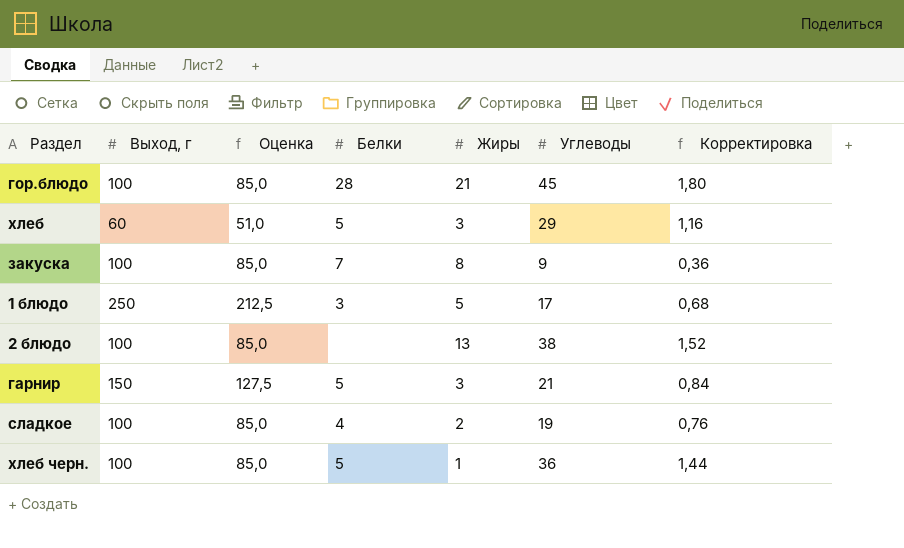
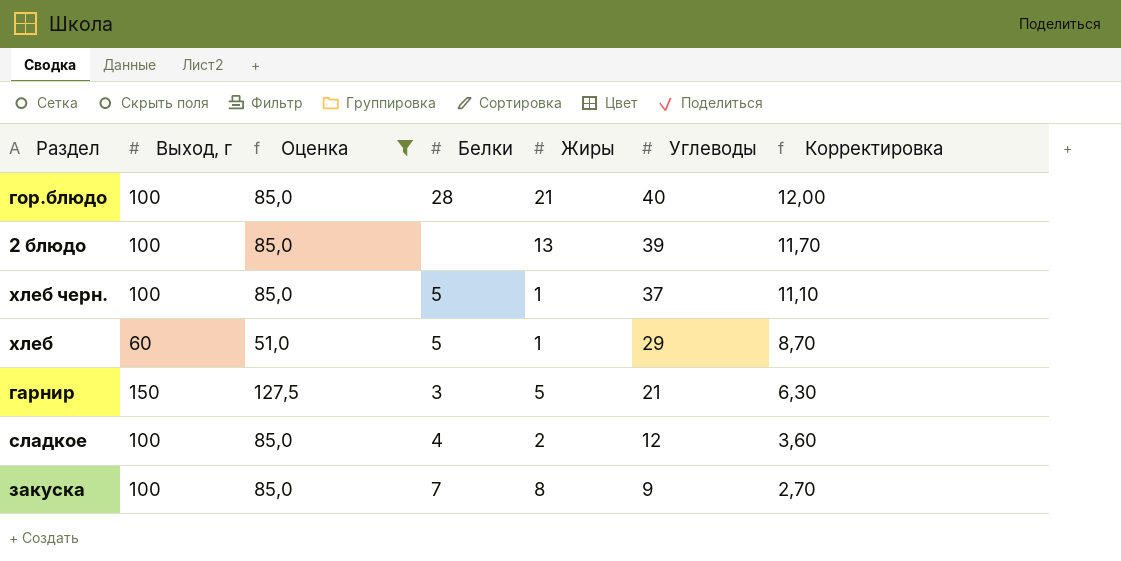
filter: none -> Оценка != 212,5
row order: none -> Углеводы descending
column Корректировка | formula: [Углеводы] * 0,04 -> [Углеводы] * 0,3
гор.блюдо | Углеводы: 45 -> 40
2 блюдо | Углеводы: 38 -> 39
хлеб черн. | Углеводы: 36 -> 37
хлеб | Жиры: 3 -> 1
гарнир | Белки: 5 -> 3
гарнир | Жиры: 3 -> 5
сладкое | Углеводы: 19 -> 12

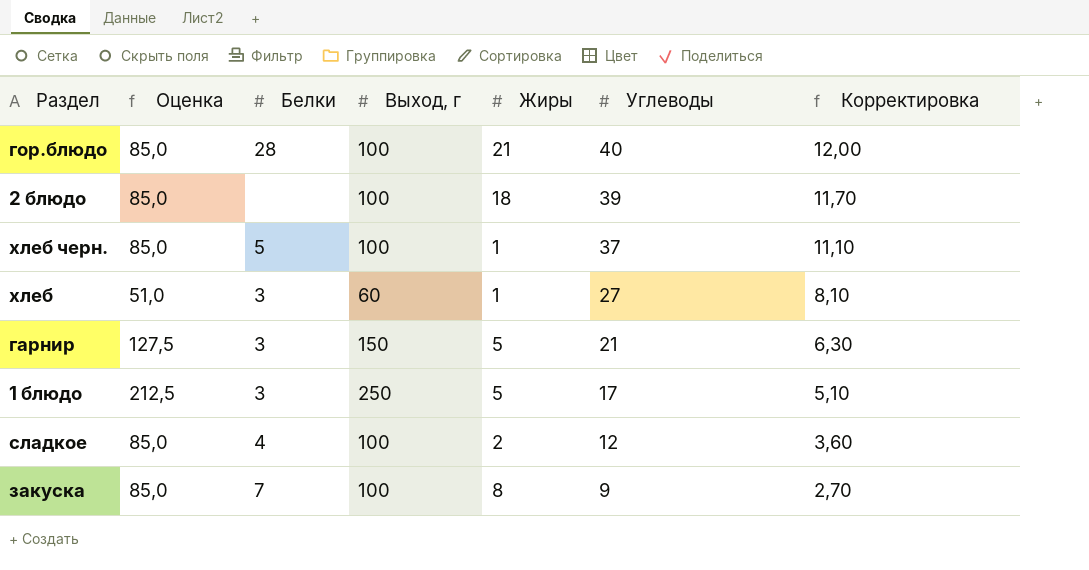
filter: Оценка != 212,5 -> none
column Выход, г | position: 2 -> 4
2 блюдо | Жиры: 13 -> 18
хлеб | Белки: 5 -> 3
хлеб | Углеводы: 29 -> 27
хлеб | Корректировка: 8,70 -> 8,10

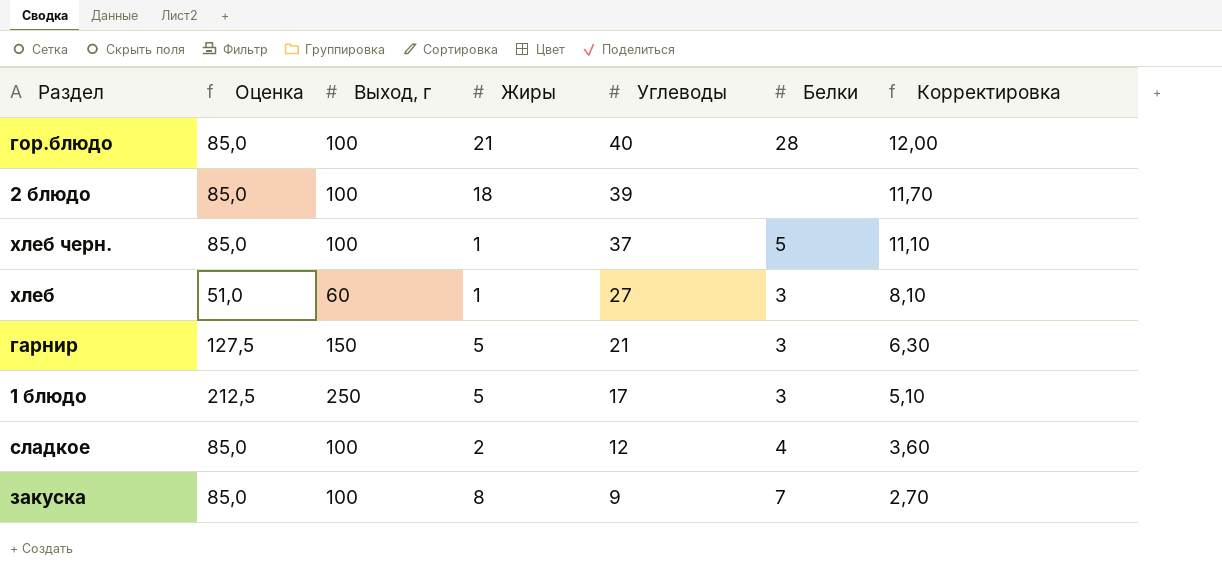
column Белки | position: 3 -> 6

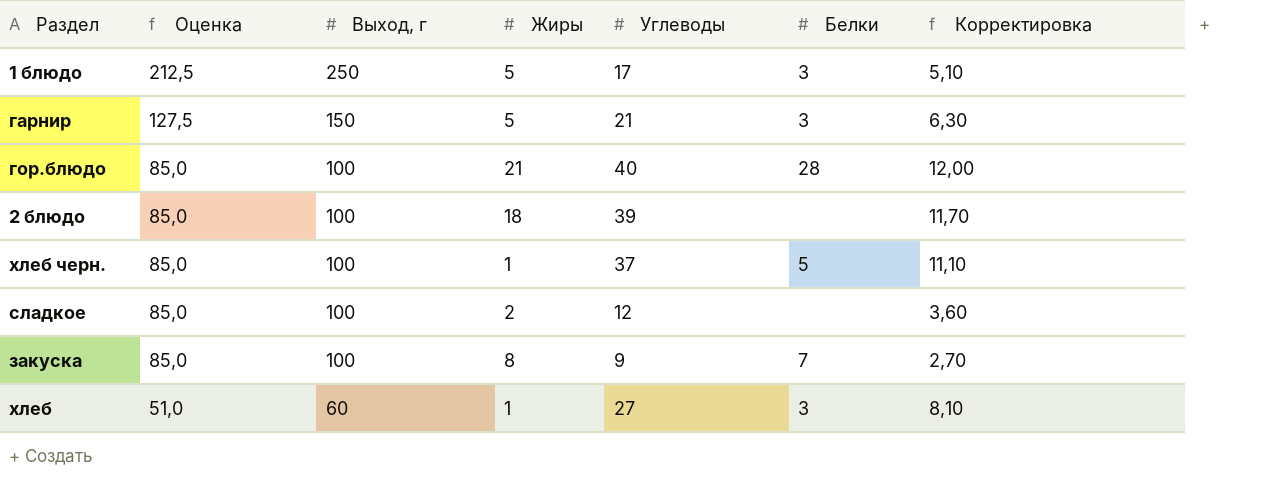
row order: Углеводы descending -> Оценка descending
сладкое | Белки: 4 -> none

